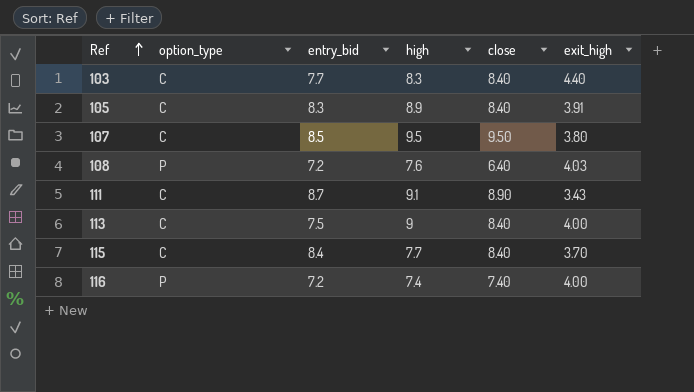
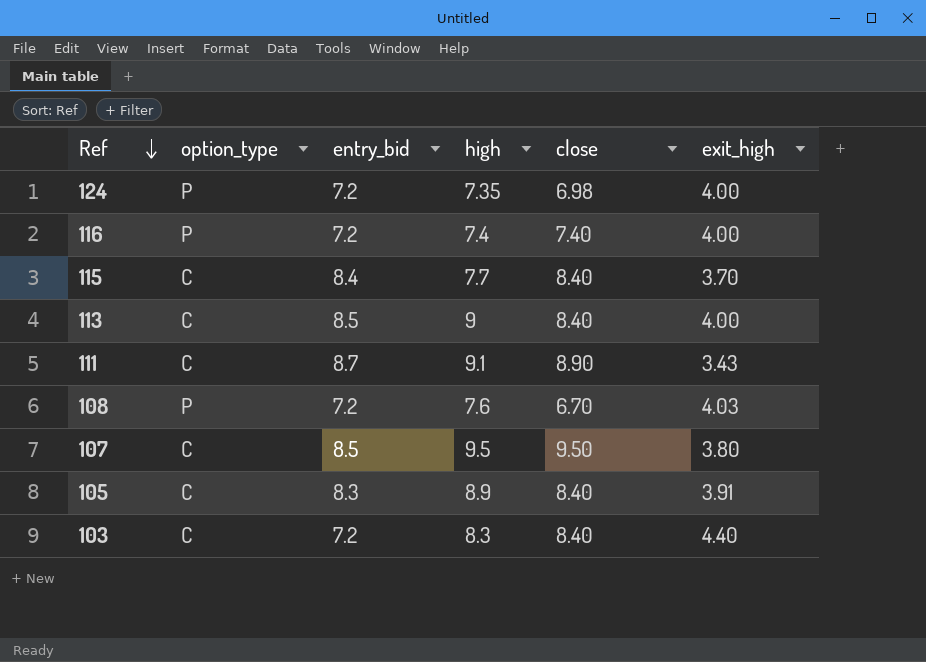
row order: Ref ascending -> Ref descending
row 124: none -> P | 7.2 | 7.35 | 6.98 | 4.00
113 | entry_bid: 7.5 -> 8.5
108 | close: 6.40 -> 6.70
103 | entry_bid: 7.7 -> 7.2

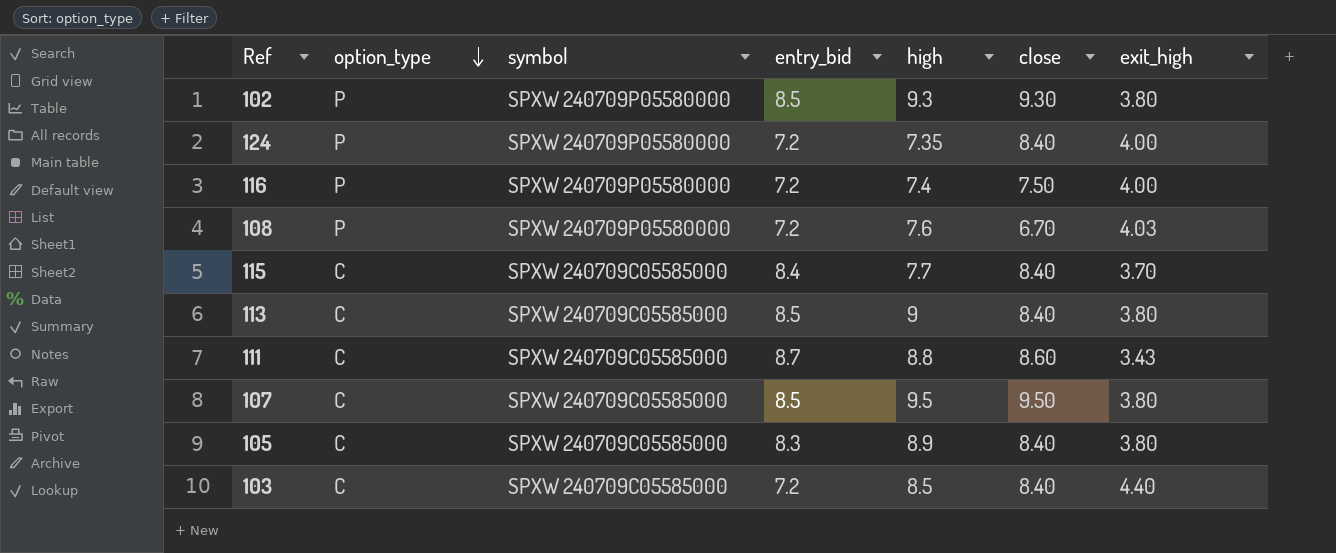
row order: Ref descending -> option_type descending
column symbol | position: none -> 3
row 102: none -> P | SPXW 240709P05580000 | 8.5 | 9.3 | 9.30 | 3.80
124 | close: 6.98 -> 8.40
116 | close: 7.40 -> 7.50
113 | exit_high: 4.00 -> 3.80
111 | high: 9.1 -> 8.8
111 | close: 8.90 -> 8.60
105 | exit_high: 3.91 -> 3.80
103 | high: 8.3 -> 8.5

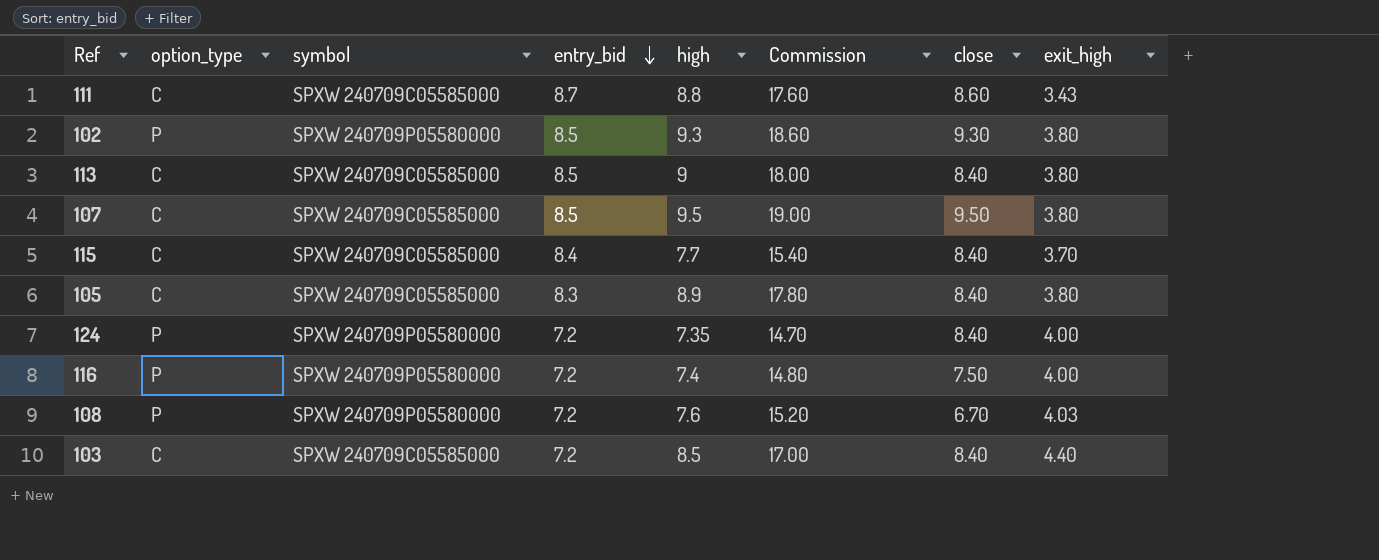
row order: option_type descending -> entry_bid descending
column Commission | formula: none -> [high] * 2

